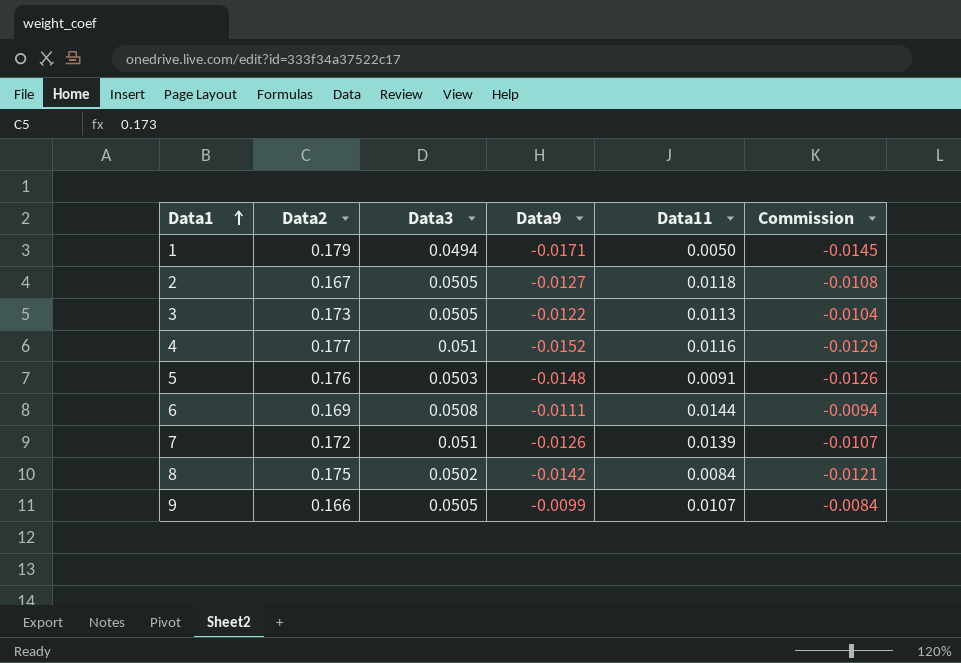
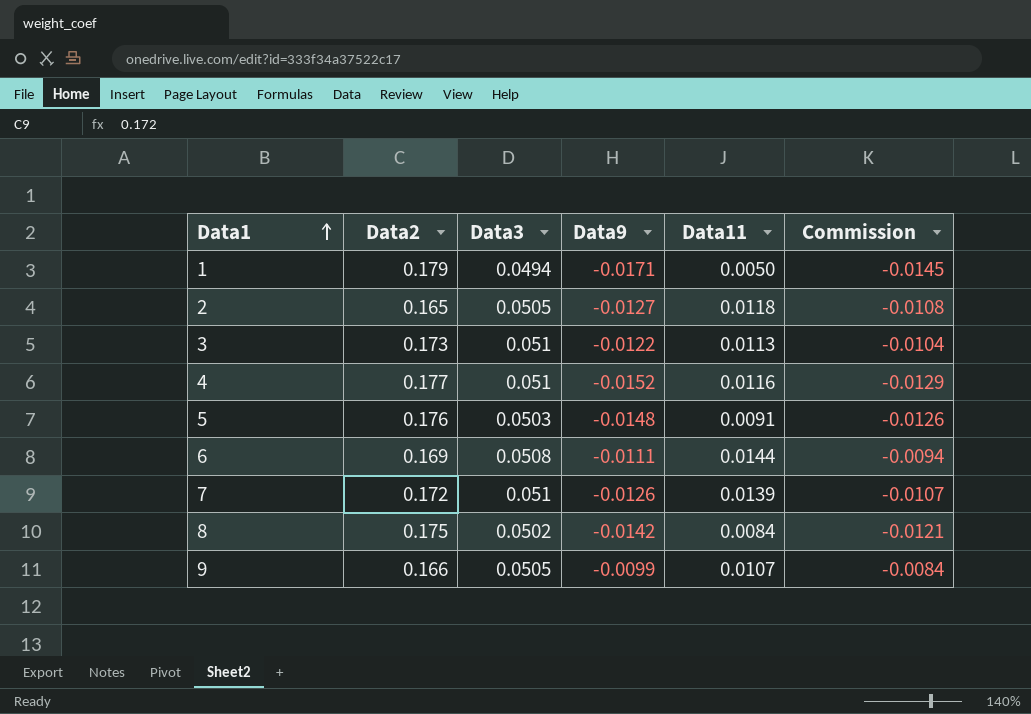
2 | Data2: 0.167 -> 0.165
3 | Data3: 0.0505 -> 0.051

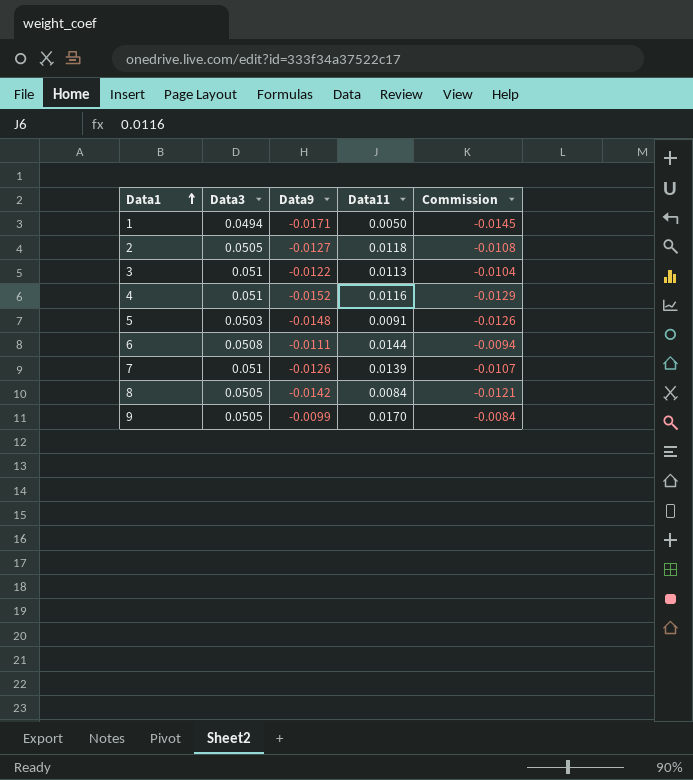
column Data2 | position: 2 -> none
8 | Data3: 0.0502 -> 0.0505
9 | Data11: 0.0107 -> 0.0170

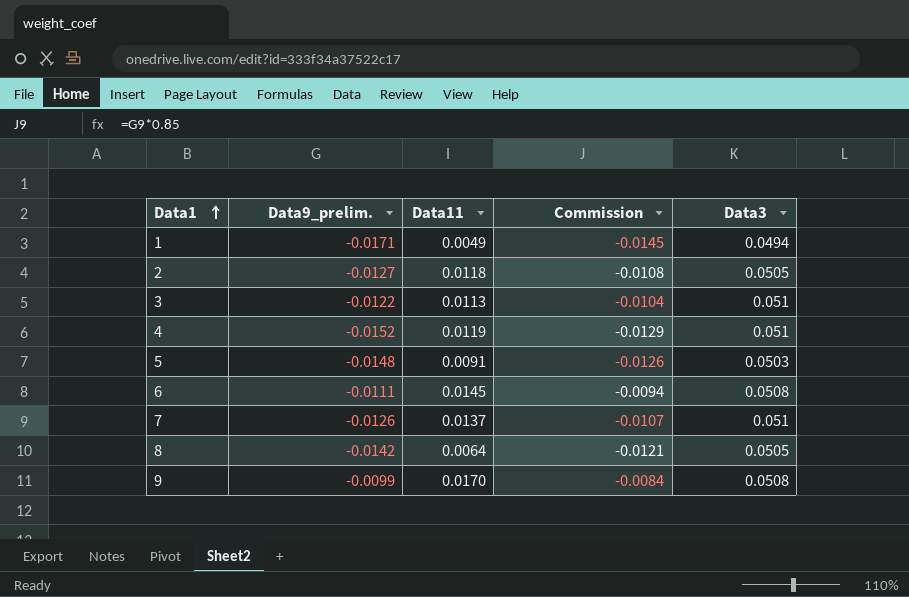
column name: Data9 -> Data9_prelim.
column Data3 | position: 2 -> 5
1 | Data11: 0.0050 -> 0.0049
4 | Data11: 0.0116 -> 0.0119
6 | Data11: 0.0144 -> 0.0145
7 | Data11: 0.0139 -> 0.0137
8 | Data11: 0.0084 -> 0.0064
9 | Data3: 0.0505 -> 0.0508

